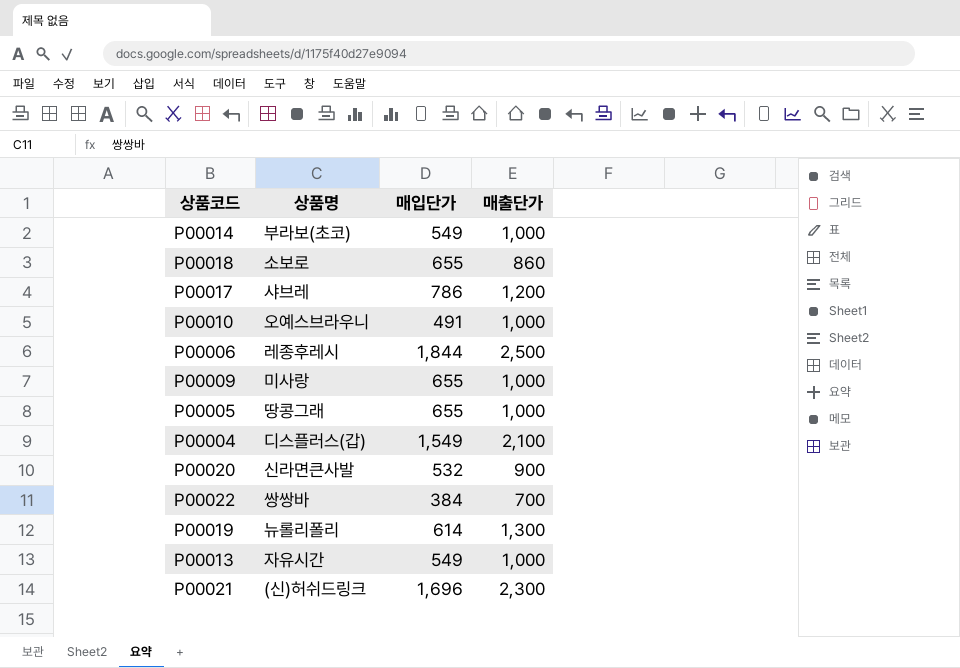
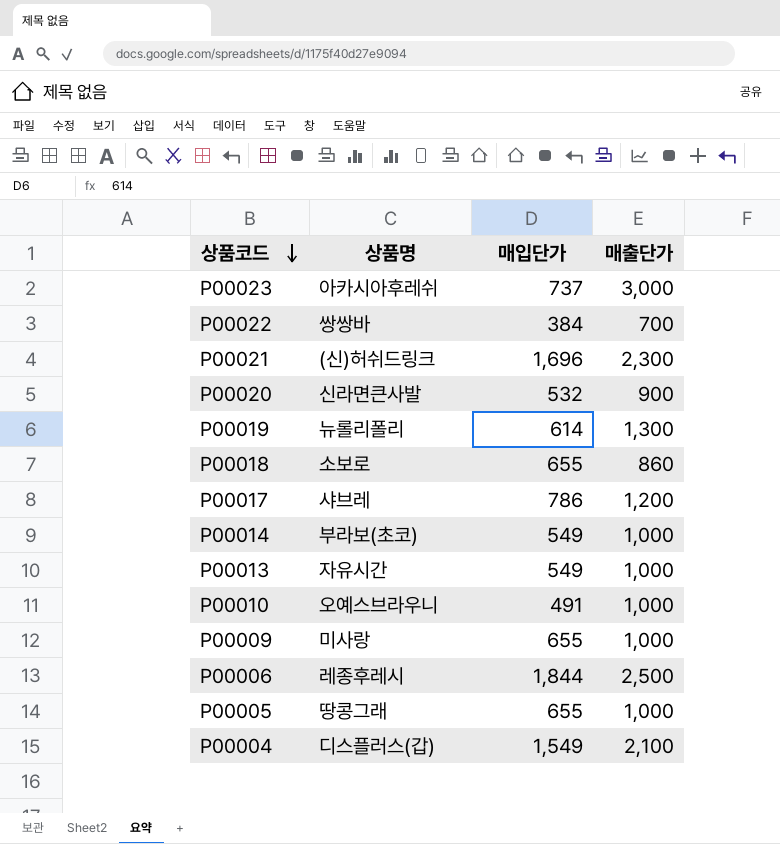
row order: none -> 상품코드 descending
row P00023: none -> 아카시아후레쉬 | 737 | 3,000

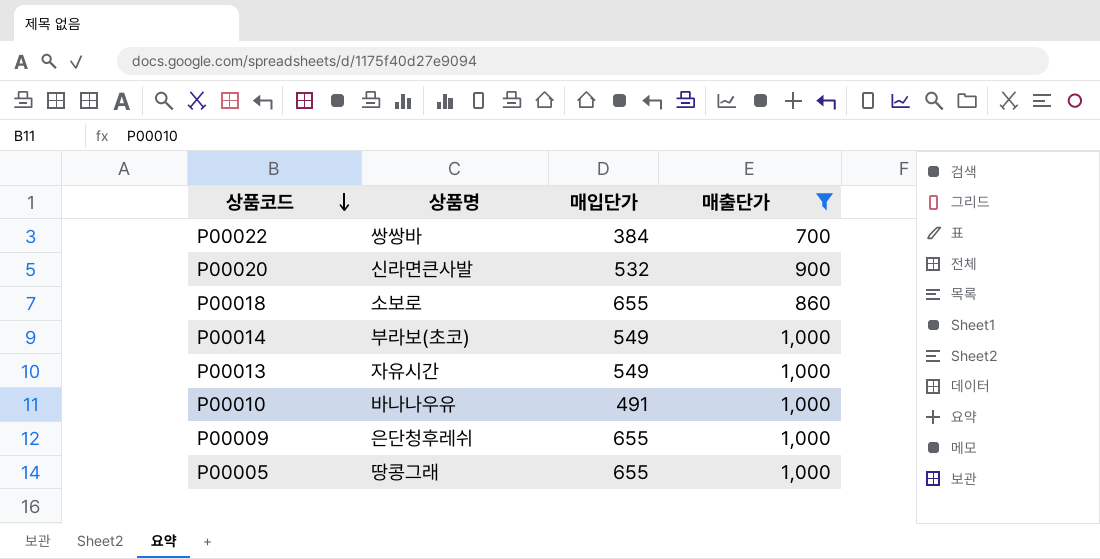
filter: none -> 매출단가 <= 1,000
P00010 | 상품명: 오예스브라우니 -> 바나나우유
P00009 | 상품명: 미사랑 -> 은단청후레쉬

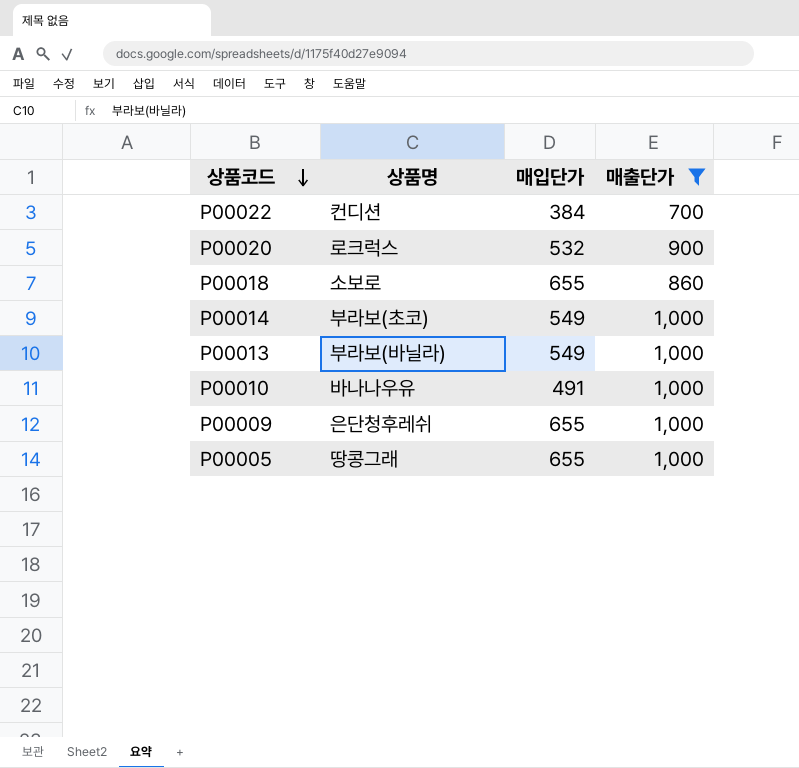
P00022 | 상품명: 쌍쌍바 -> 컨디션
P00020 | 상품명: 신라면큰사발 -> 로크럭스
P00013 | 상품명: 자유시간 -> 부라보(바닐라)

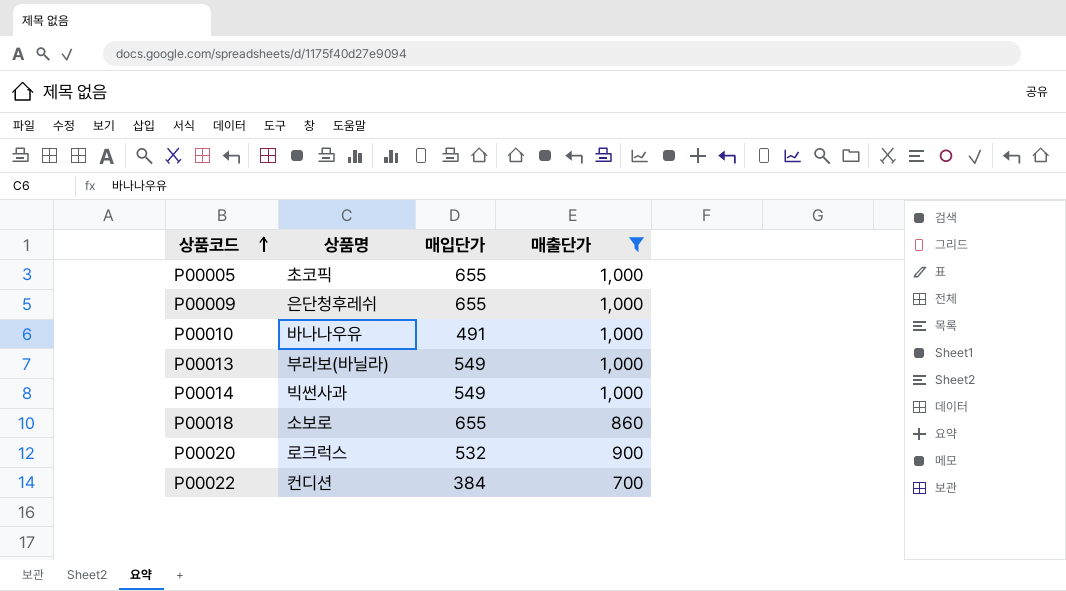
row order: 상품코드 descending -> 상품코드 ascending
P00005 | 상품명: 땅콩그래 -> 초코픽
P00014 | 상품명: 부라보(초코) -> 빅썬사과

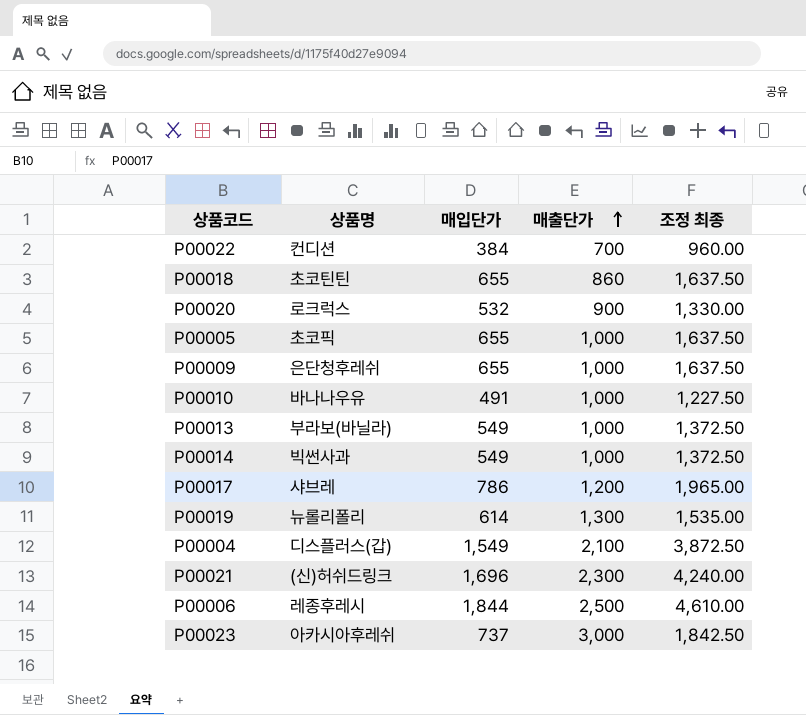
filter: 매출단가 <= 1,000 -> none
row order: 상품코드 ascending -> 매출단가 ascending
column 조정 최종 | formula: none -> [매입단가] * 2.5
P00018 | 상품명: 소보로 -> 초코틴틴

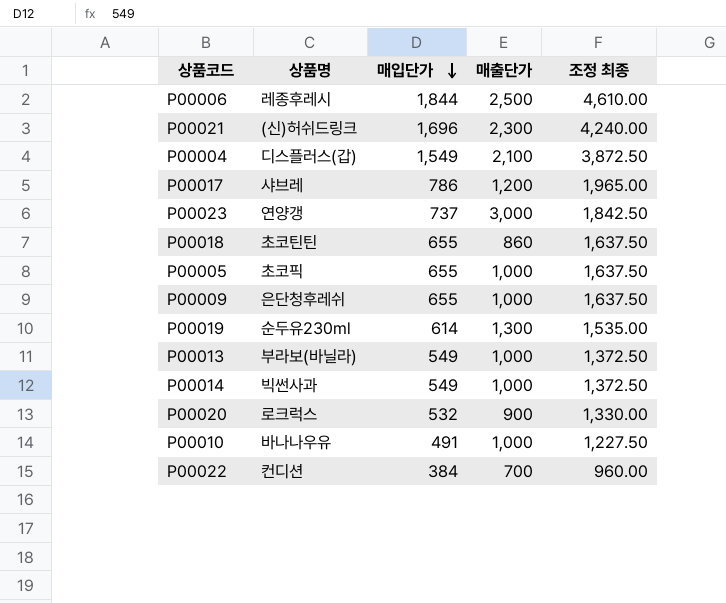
row order: 매출단가 ascending -> 매입단가 descending
P00023 | 상품명: 아카시아후레쉬 -> 연양갱
P00019 | 상품명: 뉴롤리폴리 -> 순두유230ml

